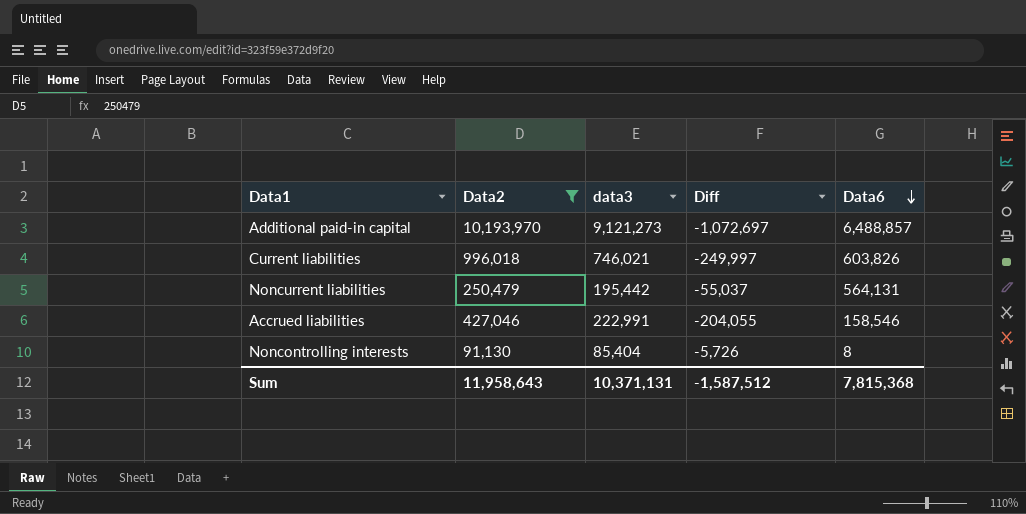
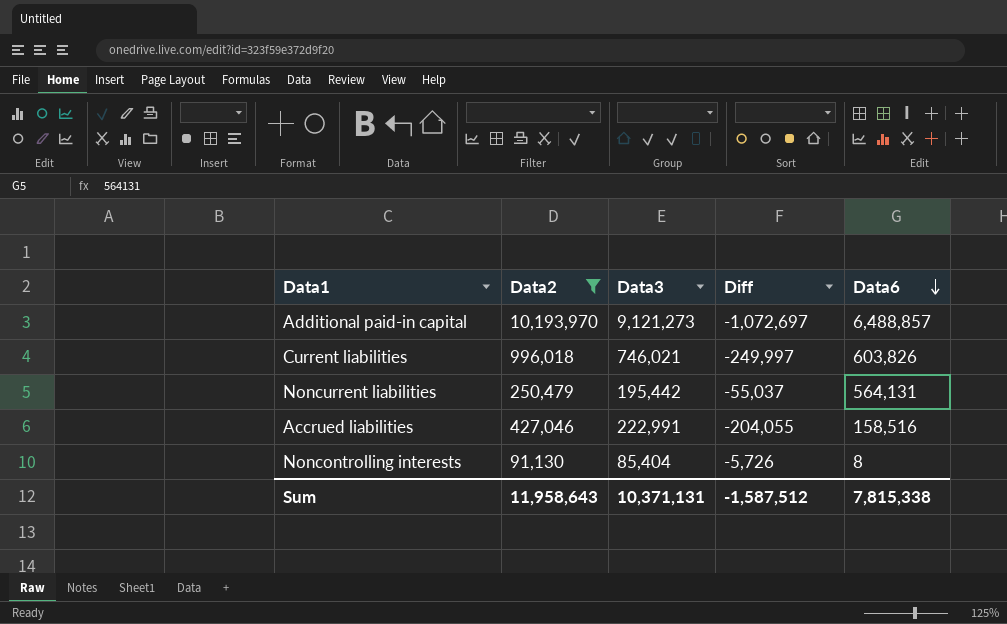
column name: data3 -> Data3
Accrued liabilities | Data6: 158,546 -> 158,516
Sum | Data6: 7,815,368 -> 7,815,338

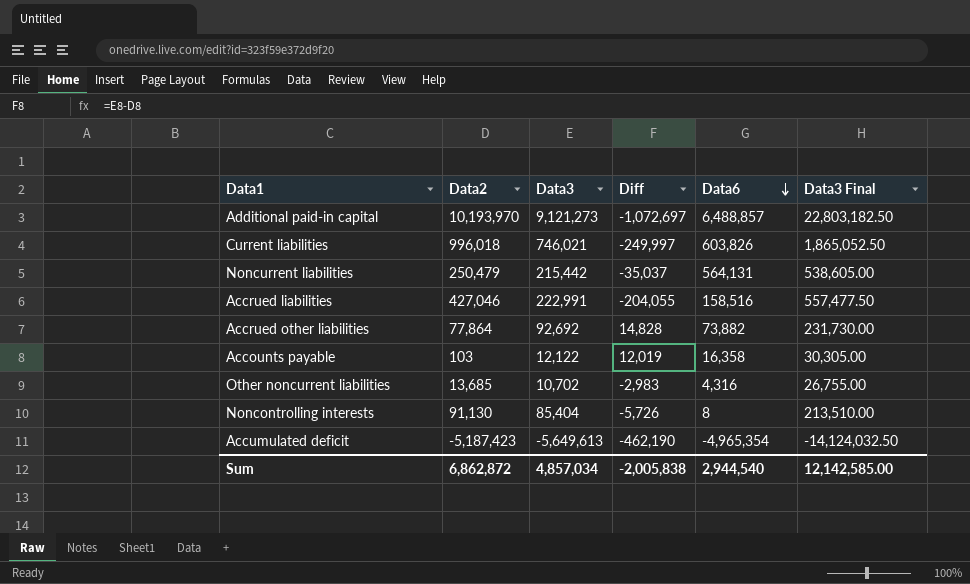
filter: Data2 >= 91,130 -> none
column Data3 Final | formula: none -> [Data3] * 2.5
Noncurrent liabilities | Data3: 195,442 -> 215,442
Noncurrent liabilities | Diff: -55,037 -> -35,037
Sum | Data2: 11,958,643 -> 6,862,872
Sum | Data3: 10,371,131 -> 4,857,034
Sum | Diff: -1,587,512 -> -2,005,838
Sum | Data6: 7,815,338 -> 2,944,540

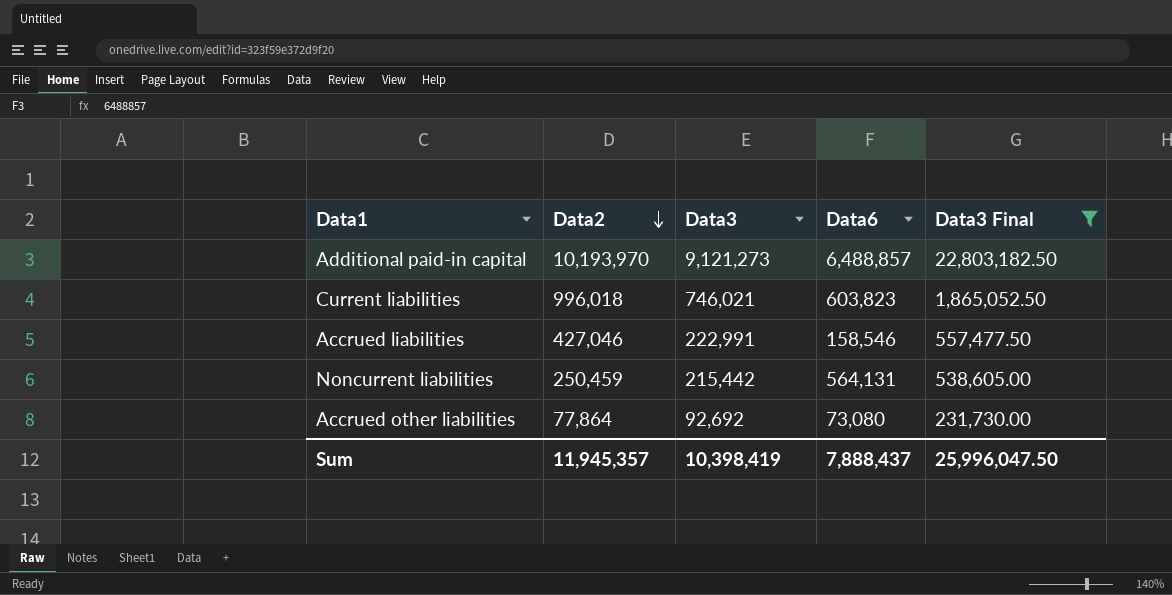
filter: none -> Data3 Final >= 231,730.00
row order: Data6 descending -> Data2 descending
column Diff | formula: [Data3] - [Data2] -> none
Current liabilities | Data6: 603,826 -> 603,823
Accrued liabilities | Data6: 158,516 -> 158,546
Noncurrent liabilities | Data2: 250,479 -> 250,459
Accrued other liabilities | Data6: 73,882 -> 73,080
Sum | Data2: 6,862,872 -> 11,945,357
Sum | Data3: 4,857,034 -> 10,398,419
Sum | Data6: 2,944,540 -> 7,888,437
Sum | Data3 Final: 12,142,585.00 -> 25,996,047.50

